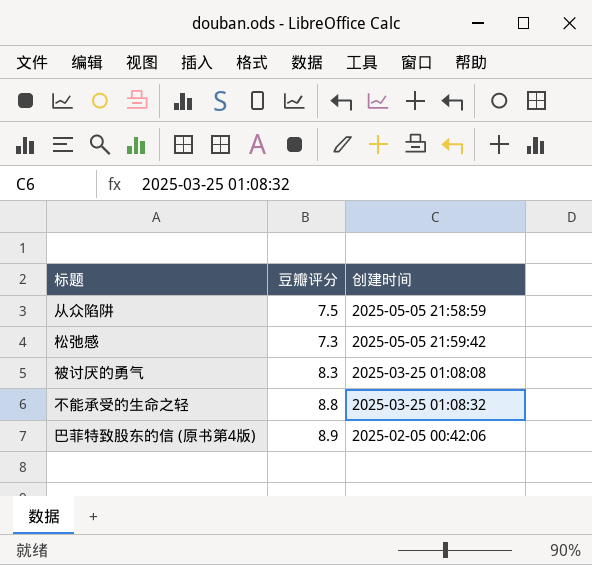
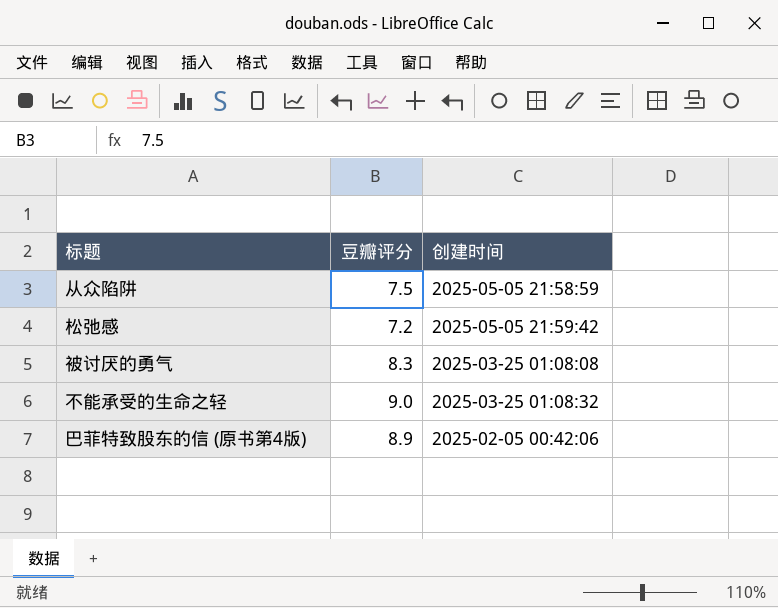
松弛感 | 豆瓣评分: 7.3 -> 7.2
不能承受的生命之轻 | 豆瓣评分: 8.8 -> 9.0

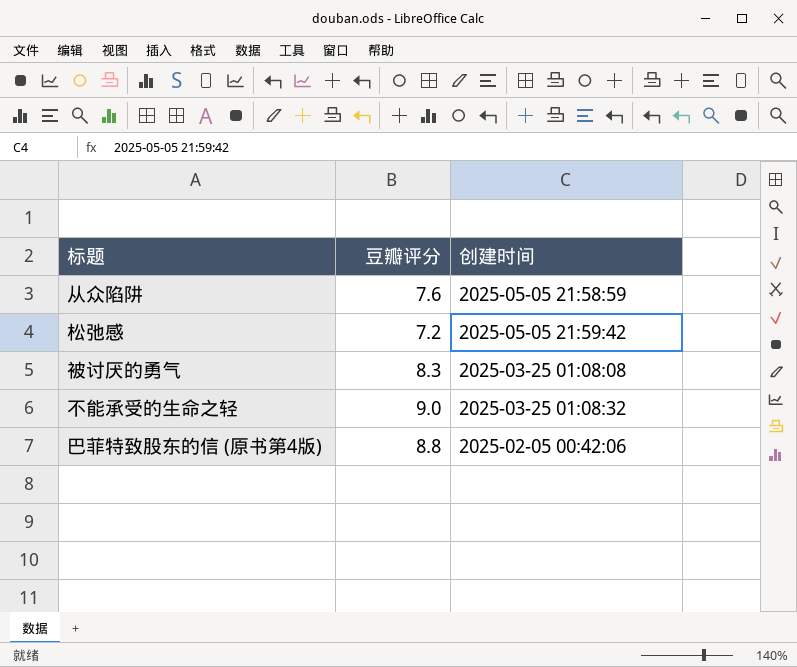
从众陷阱 | 豆瓣评分: 7.5 -> 7.6
巴菲特致股东的信 (原书第4版) | 豆瓣评分: 8.9 -> 8.8

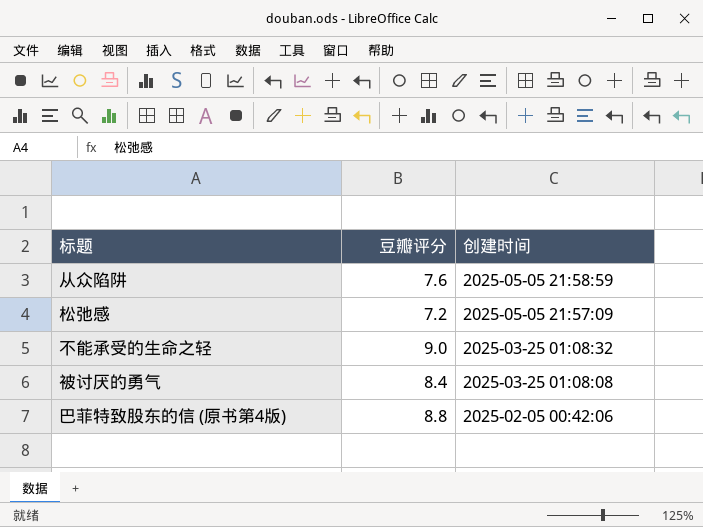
row order: none -> 创建时间 descending
松弛感 | 创建时间: 2025-05-05 21:59:42 -> 2025-05-05 21:57:09
被讨厌的勇气 | 豆瓣评分: 8.3 -> 8.4

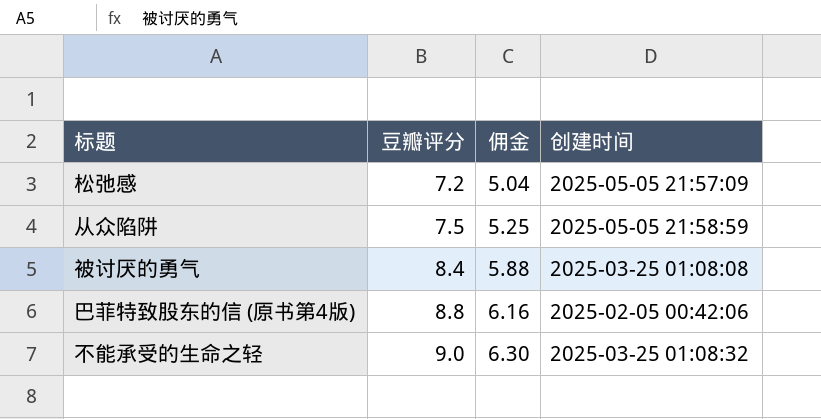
row order: 创建时间 descending -> 豆瓣评分 ascending
column 佣金 | formula: none -> [豆瓣评分] * 0.7
从众陷阱 | 豆瓣评分: 7.6 -> 7.5

